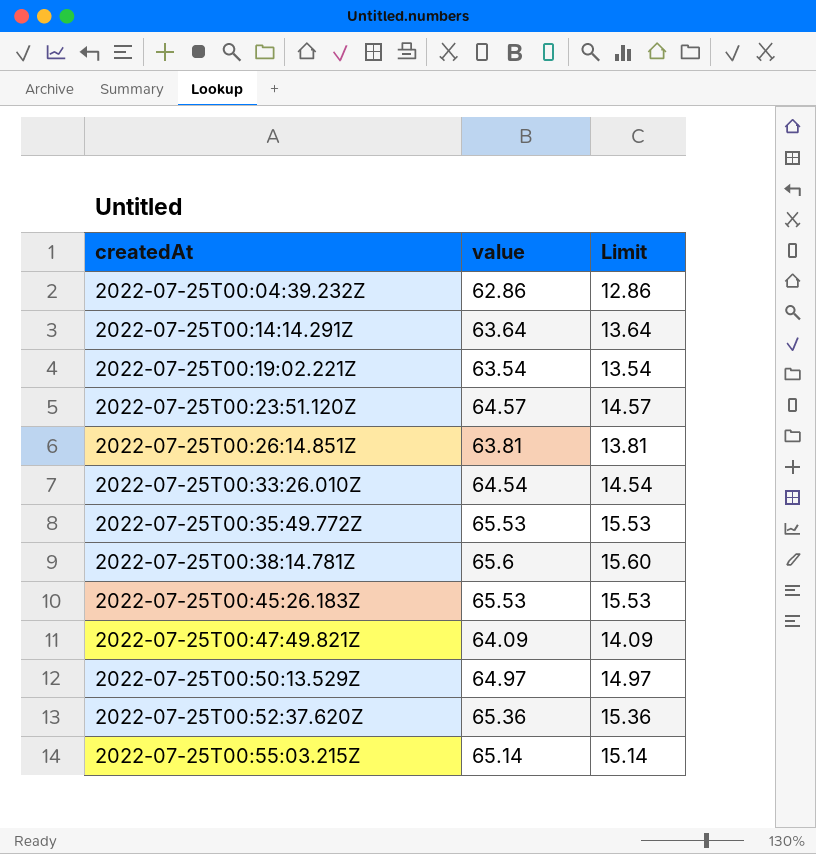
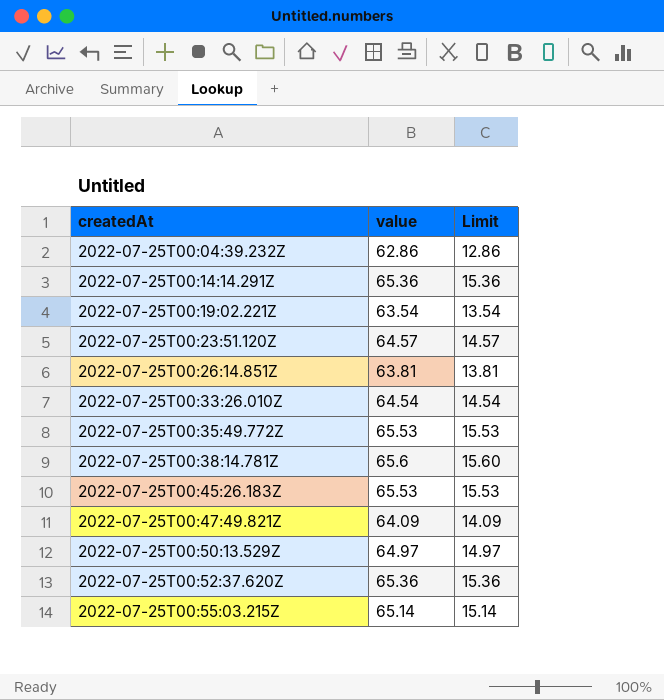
2022-07-25T00:14:14.291Z | value: 63.64 -> 65.36
2022-07-25T00:14:14.291Z | Limit: 13.64 -> 15.36

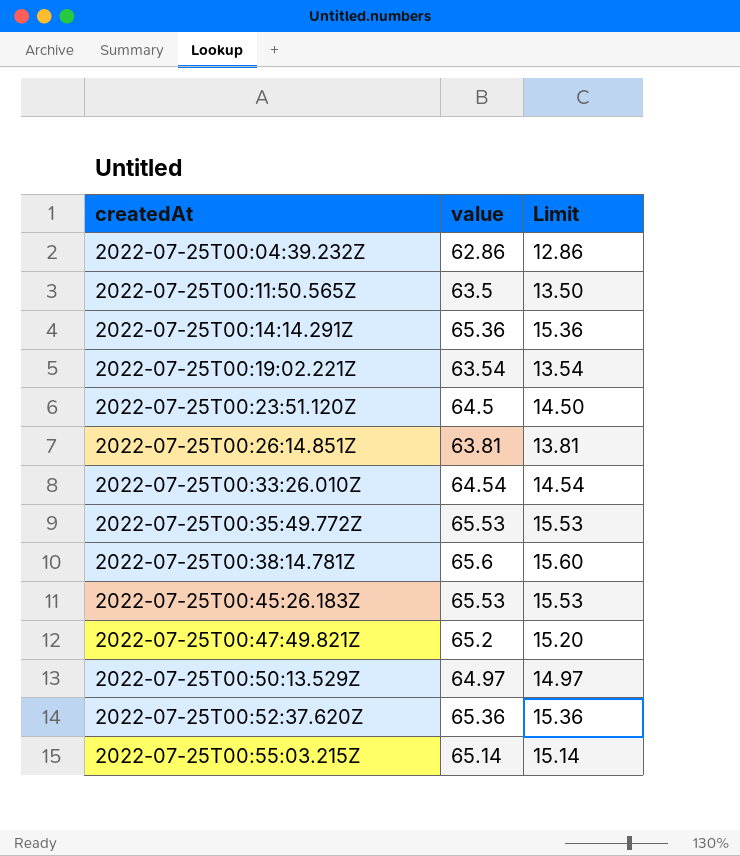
row 2022-07-25T00:11:50.565Z: none -> 63.5 | 13.50
2022-07-25T00:23:51.120Z | value: 64.57 -> 64.5
2022-07-25T00:23:51.120Z | Limit: 14.57 -> 14.50
2022-07-25T00:47:49.821Z | value: 64.09 -> 65.2
2022-07-25T00:47:49.821Z | Limit: 14.09 -> 15.20

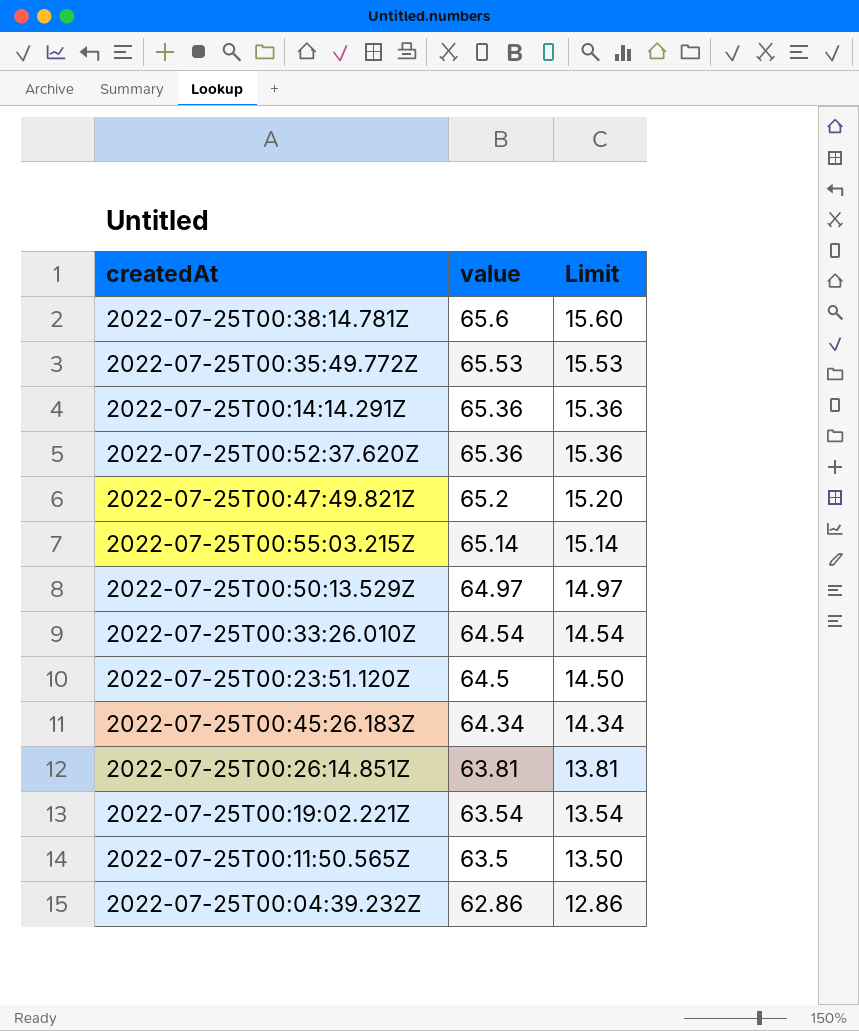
row order: createdAt ascending -> value descending
2022-07-25T00:45:26.183Z | value: 65.53 -> 64.34
2022-07-25T00:45:26.183Z | Limit: 15.53 -> 14.34

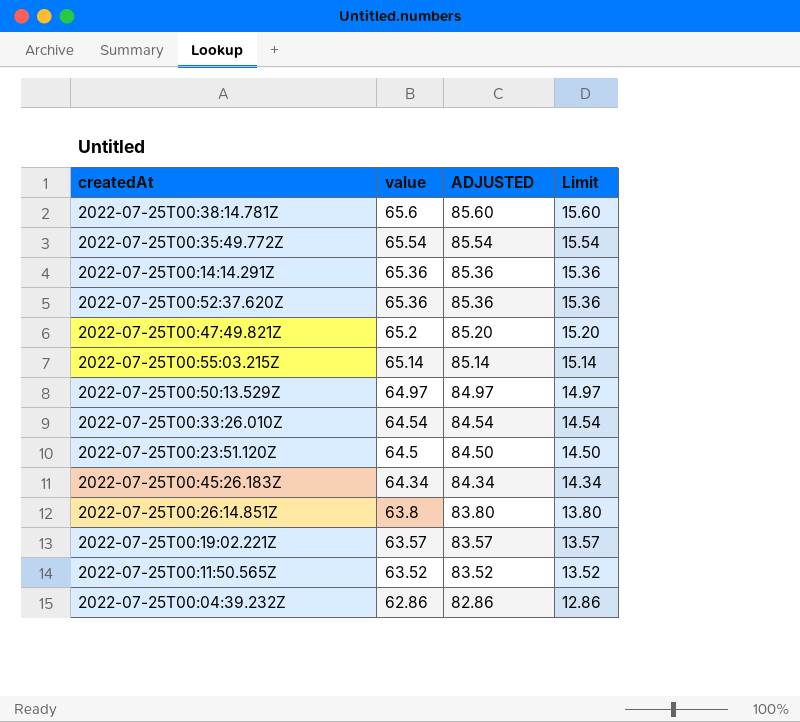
column ADJUSTED | formula: none -> [value] + 20
2022-07-25T00:35:49.772Z | value: 65.53 -> 65.54
2022-07-25T00:35:49.772Z | Limit: 15.53 -> 15.54
2022-07-25T00:26:14.851Z | value: 63.81 -> 63.8
2022-07-25T00:26:14.851Z | Limit: 13.81 -> 13.80
2022-07-25T00:19:02.221Z | value: 63.54 -> 63.57
2022-07-25T00:19:02.221Z | Limit: 13.54 -> 13.57
2022-07-25T00:11:50.565Z | value: 63.5 -> 63.52
2022-07-25T00:11:50.565Z | Limit: 13.50 -> 13.52

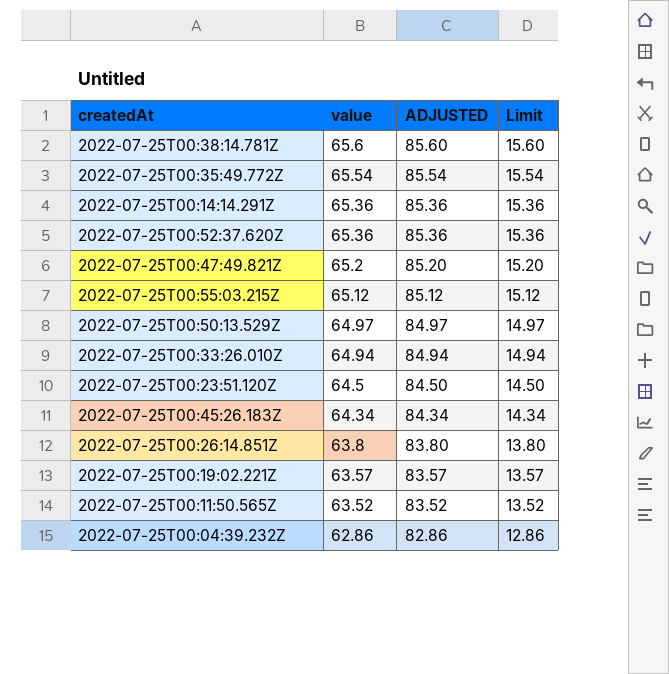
2022-07-25T00:55:03.215Z | value: 65.14 -> 65.12
2022-07-25T00:55:03.215Z | ADJUSTED: 85.14 -> 85.12
2022-07-25T00:55:03.215Z | Limit: 15.14 -> 15.12
2022-07-25T00:33:26.010Z | value: 64.54 -> 64.94
2022-07-25T00:33:26.010Z | ADJUSTED: 84.54 -> 84.94
2022-07-25T00:33:26.010Z | Limit: 14.54 -> 14.94

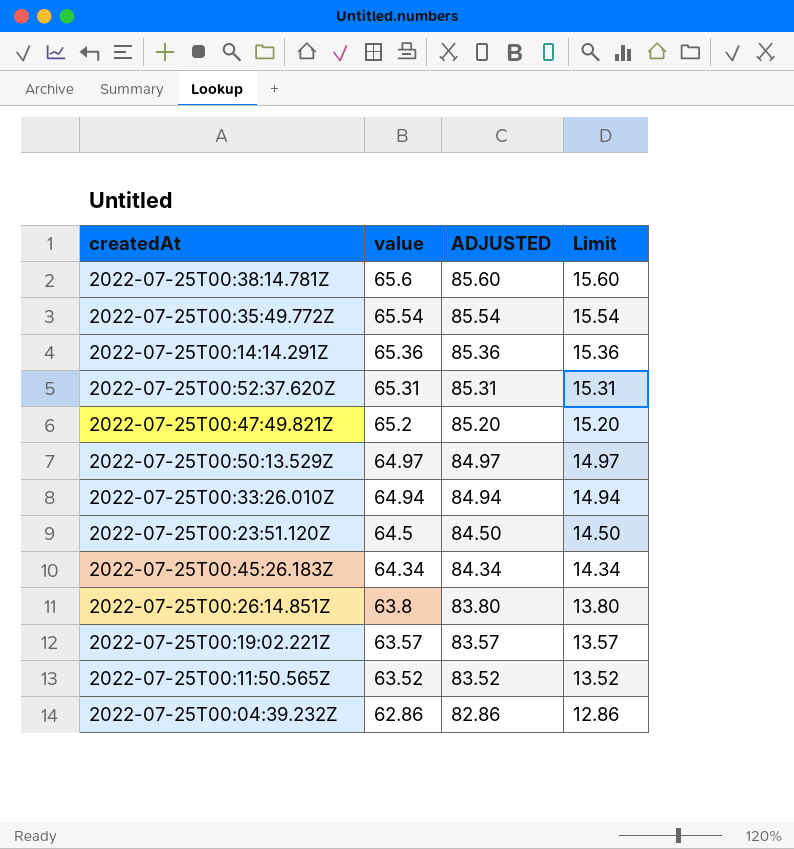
row 2022-07-25T00:55:03.215Z: 65.12 | 85.12 | 15.12 -> none
2022-07-25T00:52:37.620Z | value: 65.36 -> 65.31
2022-07-25T00:52:37.620Z | ADJUSTED: 85.36 -> 85.31
2022-07-25T00:52:37.620Z | Limit: 15.36 -> 15.31

